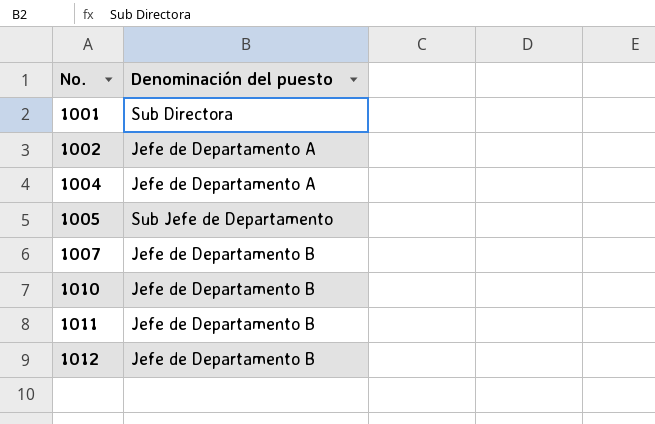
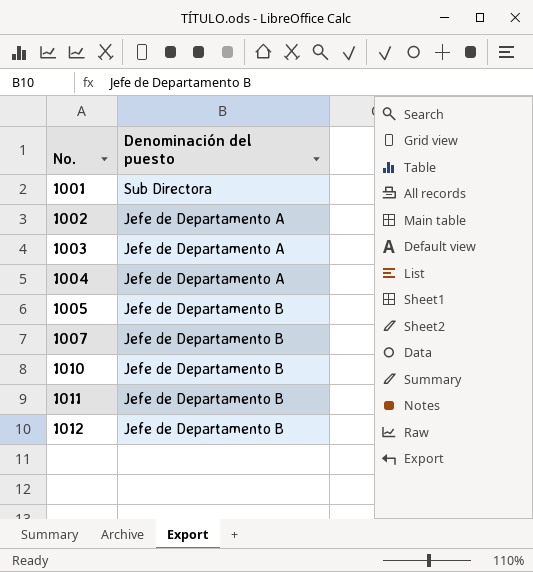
row 1003: none -> Jefe de Departamento A
1005 | Denominación del puesto: Sub Jefe de Departamento -> Jefe de Departamento B

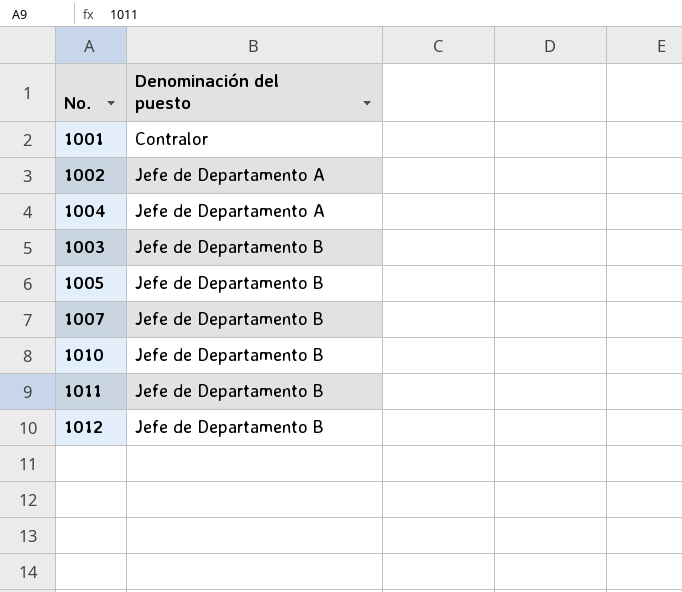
row order: No. ascending -> Denominación del puesto ascending
1001 | Denominación del puesto: Sub Directora -> Contralor
1003 | Denominación del puesto: Jefe de Departamento A -> Jefe de Departamento B

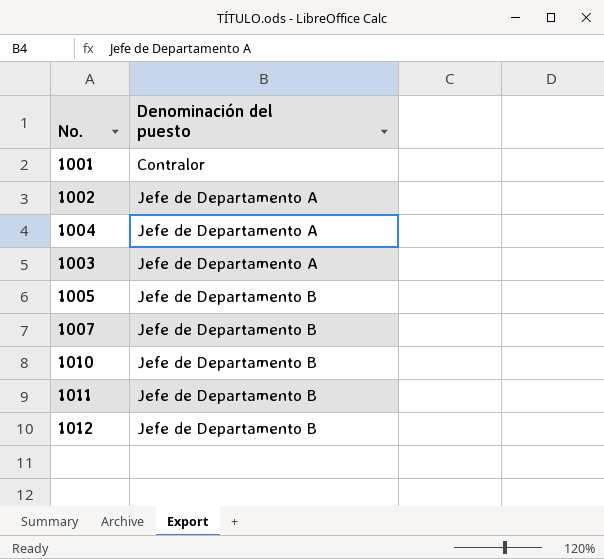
1003 | Denominación del puesto: Jefe de Departamento B -> Jefe de Departamento A

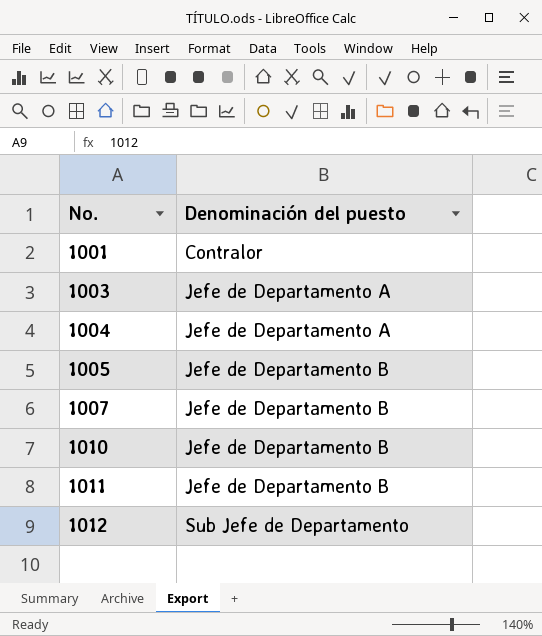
row order: Denominación del puesto ascending -> No. ascending
row 1002: Jefe de Departamento A -> none
1012 | Denominación del puesto: Jefe de Departamento B -> Sub Jefe de Departamento

